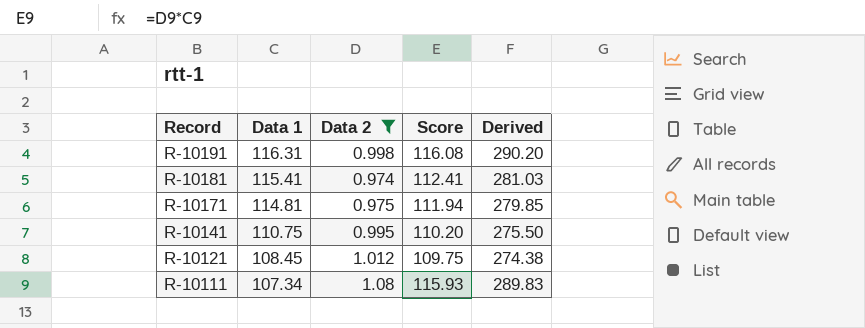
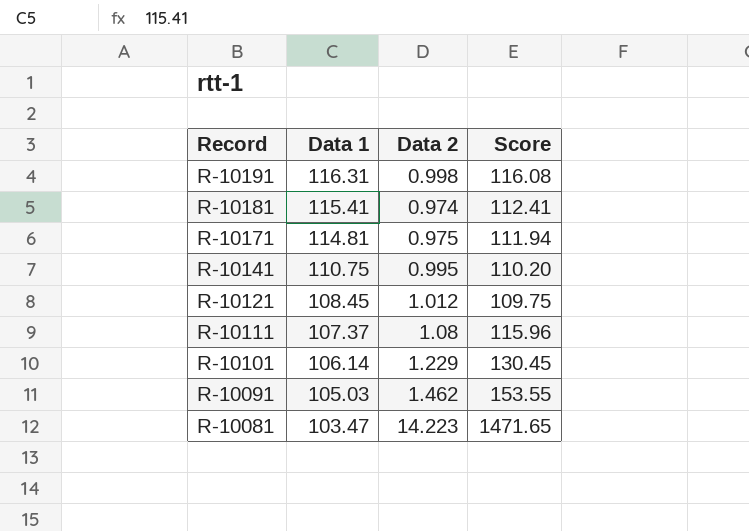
filter: Data 2 <= 1.08 -> none
column Derived | formula: [Score] * 2.5 -> none
R-10111 | Data 1: 107.34 -> 107.37
R-10111 | Score: 115.93 -> 115.96

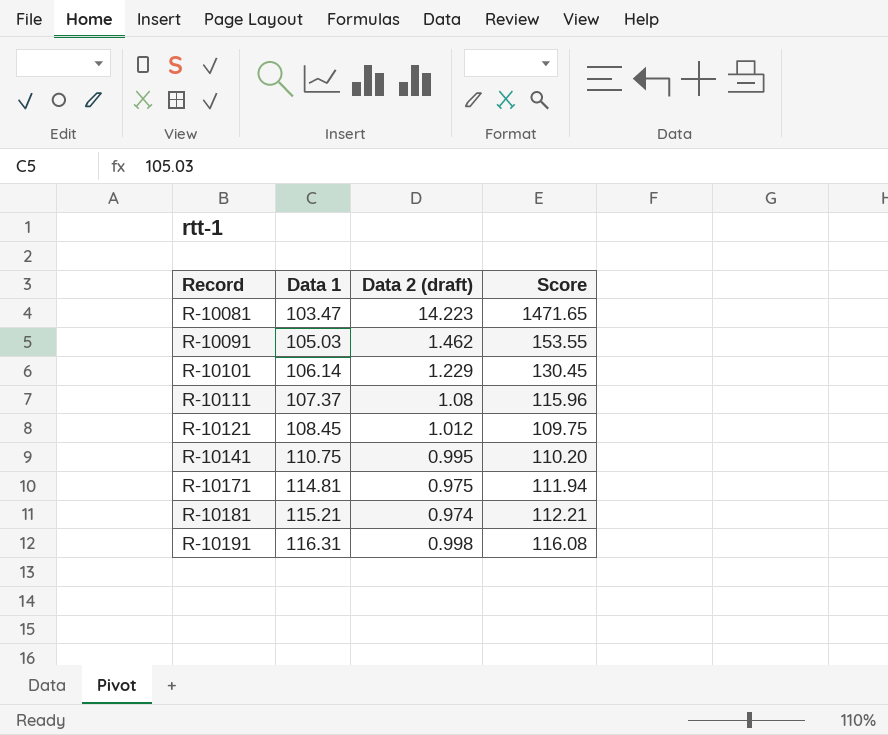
row order: Record descending -> Record ascending
column name: Data 2 -> Data 2 (draft)
R-10181 | Data 1: 115.41 -> 115.21
R-10181 | Score: 112.41 -> 112.21

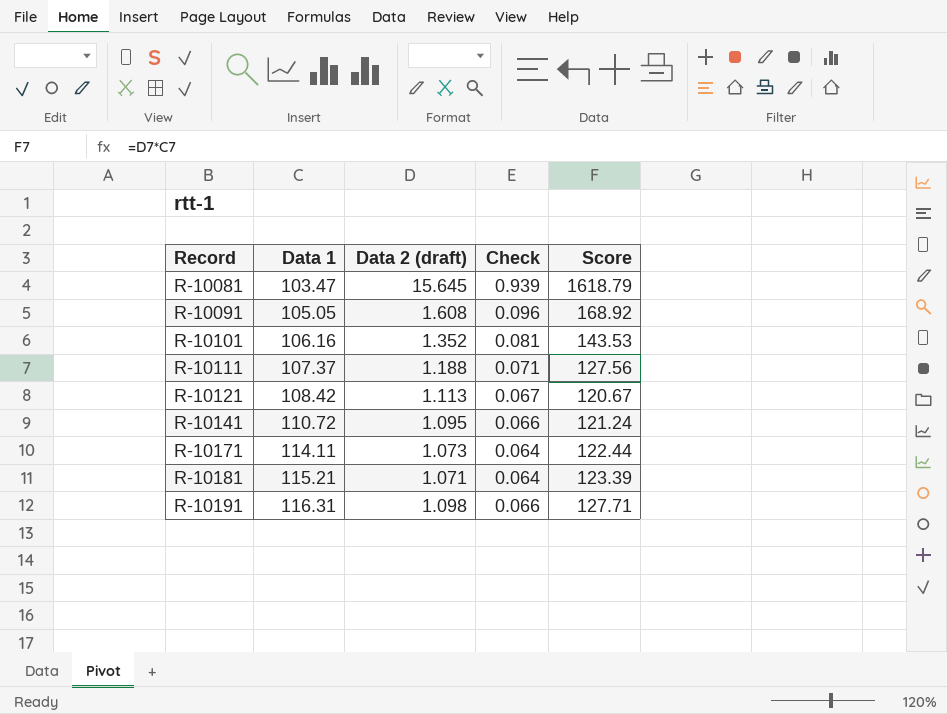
column Check | formula: none -> [Data 2 (draft)] * 0.06
R-10081 | Data 2 (draft): 14.223 -> 15.645
R-10081 | Score: 1471.65 -> 1618.79
R-10091 | Data 1: 105.03 -> 105.05
R-10091 | Data 2 (draft): 1.462 -> 1.608
R-10091 | Score: 153.55 -> 168.92
R-10101 | Data 1: 106.14 -> 106.16
R-10101 | Data 2 (draft): 1.229 -> 1.352
R-10101 | Score: 130.45 -> 143.53
R-10111 | Data 2 (draft): 1.08 -> 1.188
R-10111 | Score: 115.96 -> 127.56
R-10121 | Data 1: 108.45 -> 108.42
R-10121 | Data 2 (draft): 1.012 -> 1.113
R-10121 | Score: 109.75 -> 120.67
R-10141 | Data 1: 110.75 -> 110.72
R-10141 | Data 2 (draft): 0.995 -> 1.095
R-10141 | Score: 110.20 -> 121.24
R-10171 | Data 1: 114.81 -> 114.11
R-10171 | Data 2 (draft): 0.975 -> 1.073
R-10171 | Score: 111.94 -> 122.44
R-10181 | Data 2 (draft): 0.974 -> 1.071
R-10181 | Score: 112.21 -> 123.39
R-10191 | Data 2 (draft): 0.998 -> 1.098
R-10191 | Score: 116.08 -> 127.71

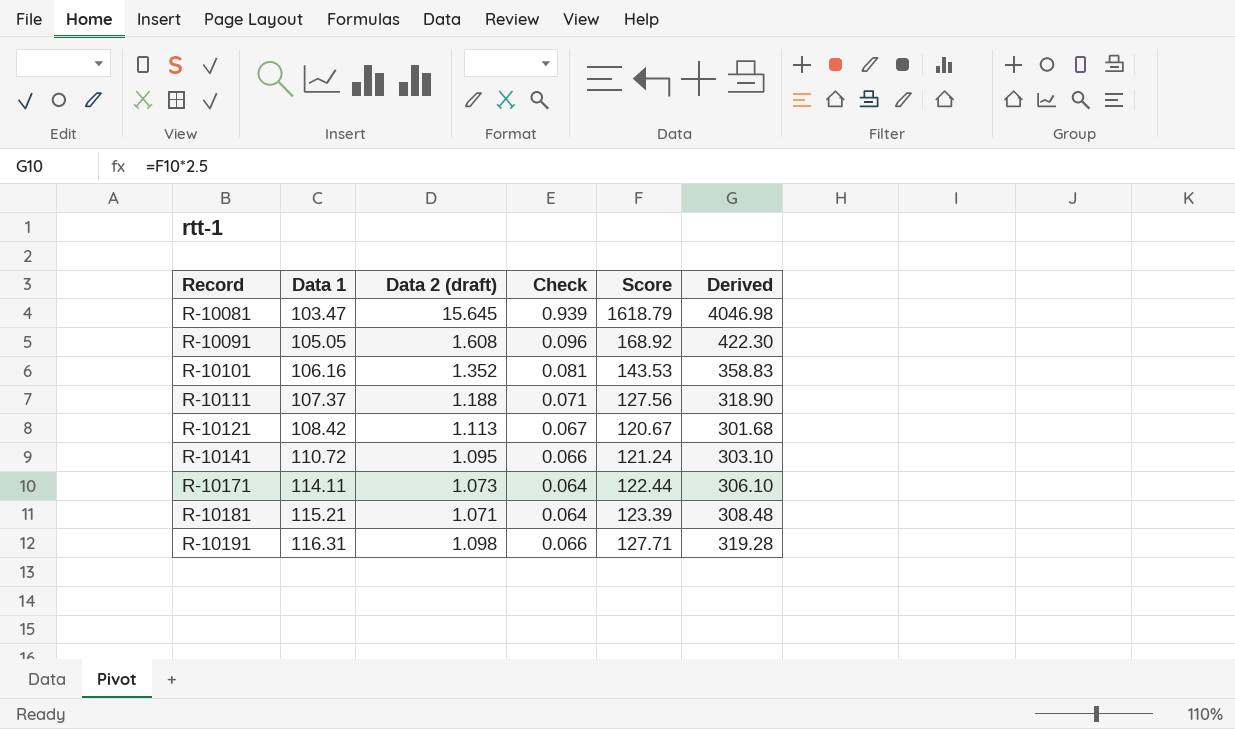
column Derived | formula: none -> [Score] * 2.5

